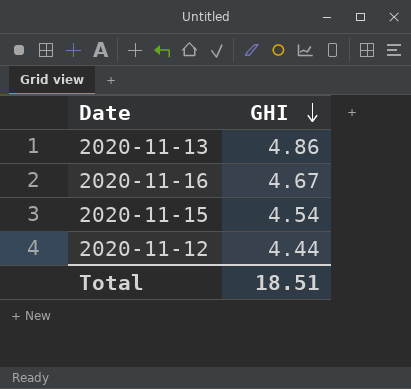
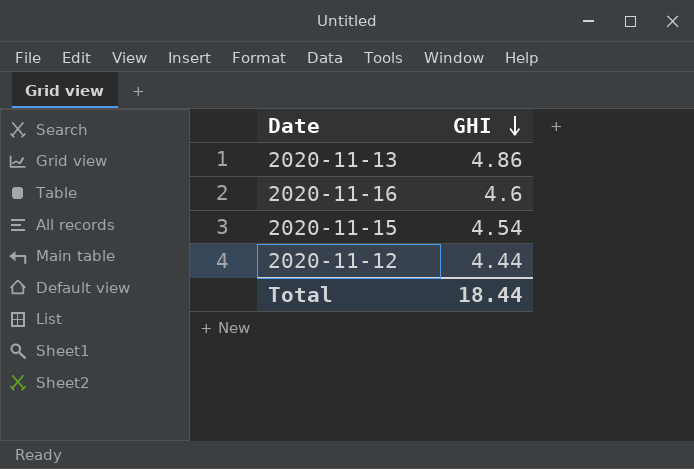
2020-11-16 | GHI: 4.67 -> 4.6
Total | GHI: 18.51 -> 18.44

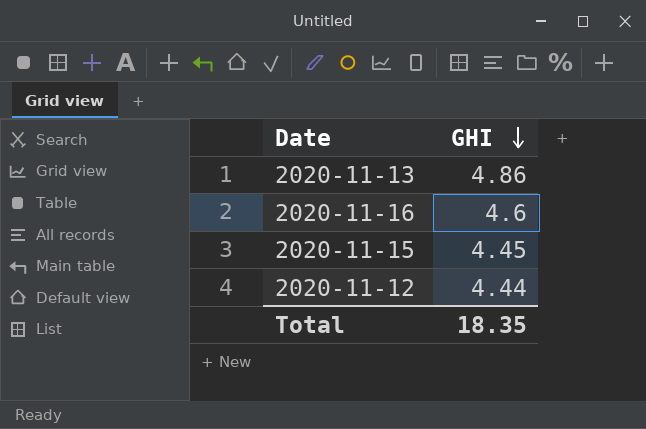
2020-11-15 | GHI: 4.54 -> 4.45
Total | GHI: 18.44 -> 18.35

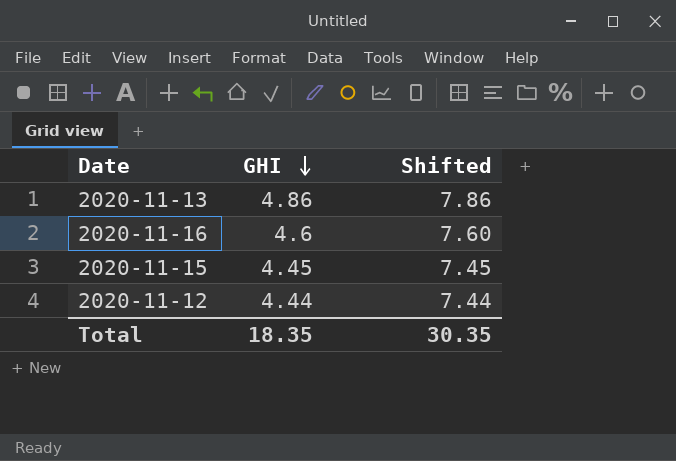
column Shifted | formula: none -> [GHI] + 3

